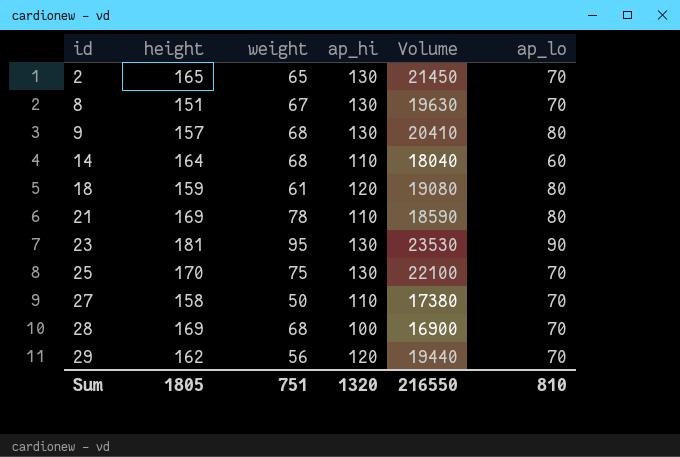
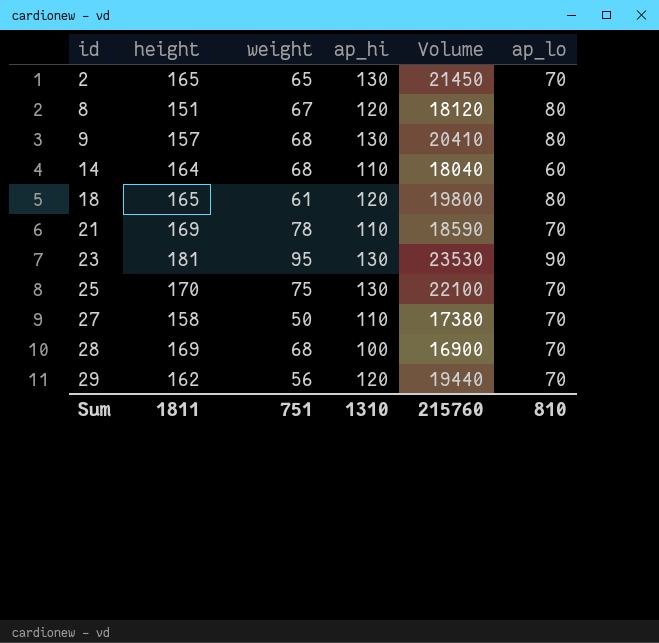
8 | ap_hi: 130 -> 120
8 | Volume: 19630 -> 18120
8 | ap_lo: 70 -> 80
18 | height: 159 -> 165
18 | Volume: 19080 -> 19800
21 | ap_lo: 80 -> 70
Sum | height: 1805 -> 1811
Sum | ap_hi: 1320 -> 1310
Sum | Volume: 216550 -> 215760

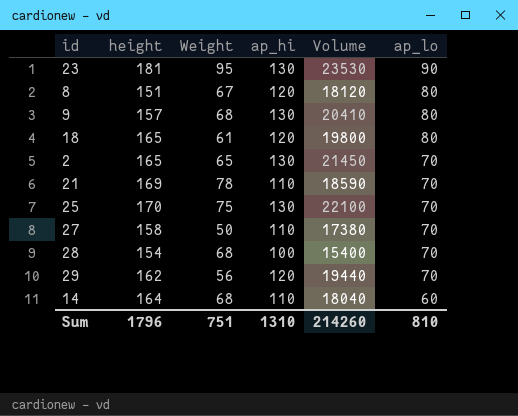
row order: id ascending -> ap_lo descending
column name: weight -> Weight
28 | height: 169 -> 154
28 | Volume: 16900 -> 15400
Sum | height: 1811 -> 1796
Sum | Volume: 215760 -> 214260

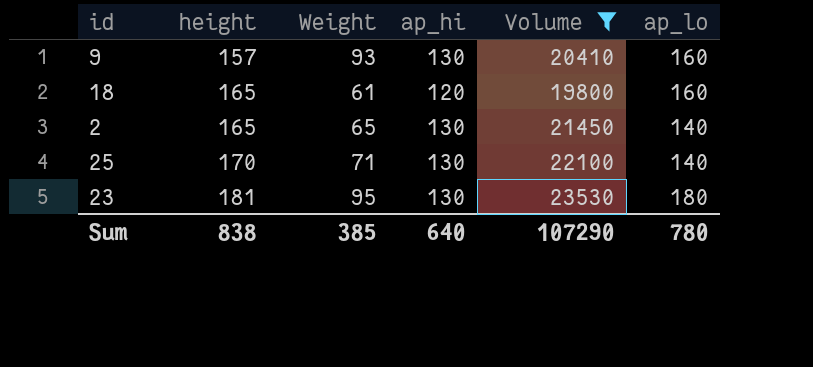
filter: none -> Volume >= 19800
row order: ap_lo descending -> height ascending
9 | Weight: 68 -> 93
9 | ap_lo: 80 -> 160
18 | ap_lo: 80 -> 160
2 | ap_lo: 70 -> 140
25 | Weight: 75 -> 71
25 | ap_lo: 70 -> 140
23 | ap_lo: 90 -> 180
Sum | height: 1796 -> 838
Sum | Weight: 751 -> 385
Sum | ap_hi: 1310 -> 640
Sum | Volume: 214260 -> 107290
Sum | ap_lo: 810 -> 780

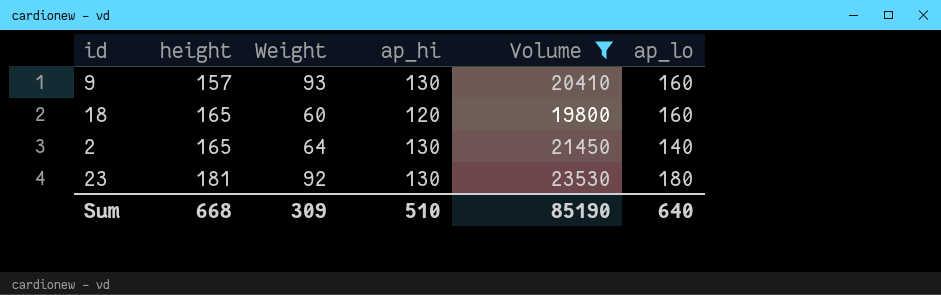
row 25: 170 | 71 | 130 | 22100 | 140 -> none
18 | Weight: 61 -> 60
2 | Weight: 65 -> 64
23 | Weight: 95 -> 92
Sum | height: 838 -> 668
Sum | Weight: 385 -> 309
Sum | ap_hi: 640 -> 510
Sum | Volume: 107290 -> 85190
Sum | ap_lo: 780 -> 640

